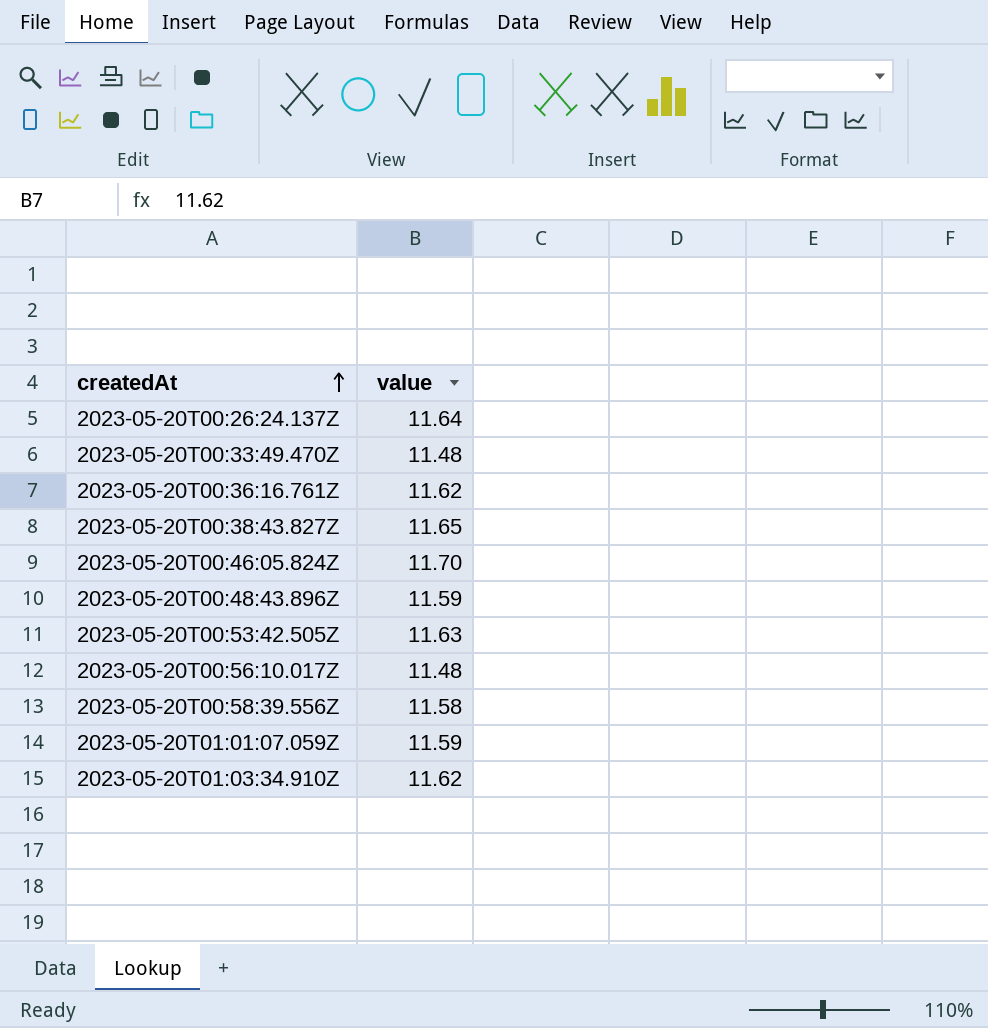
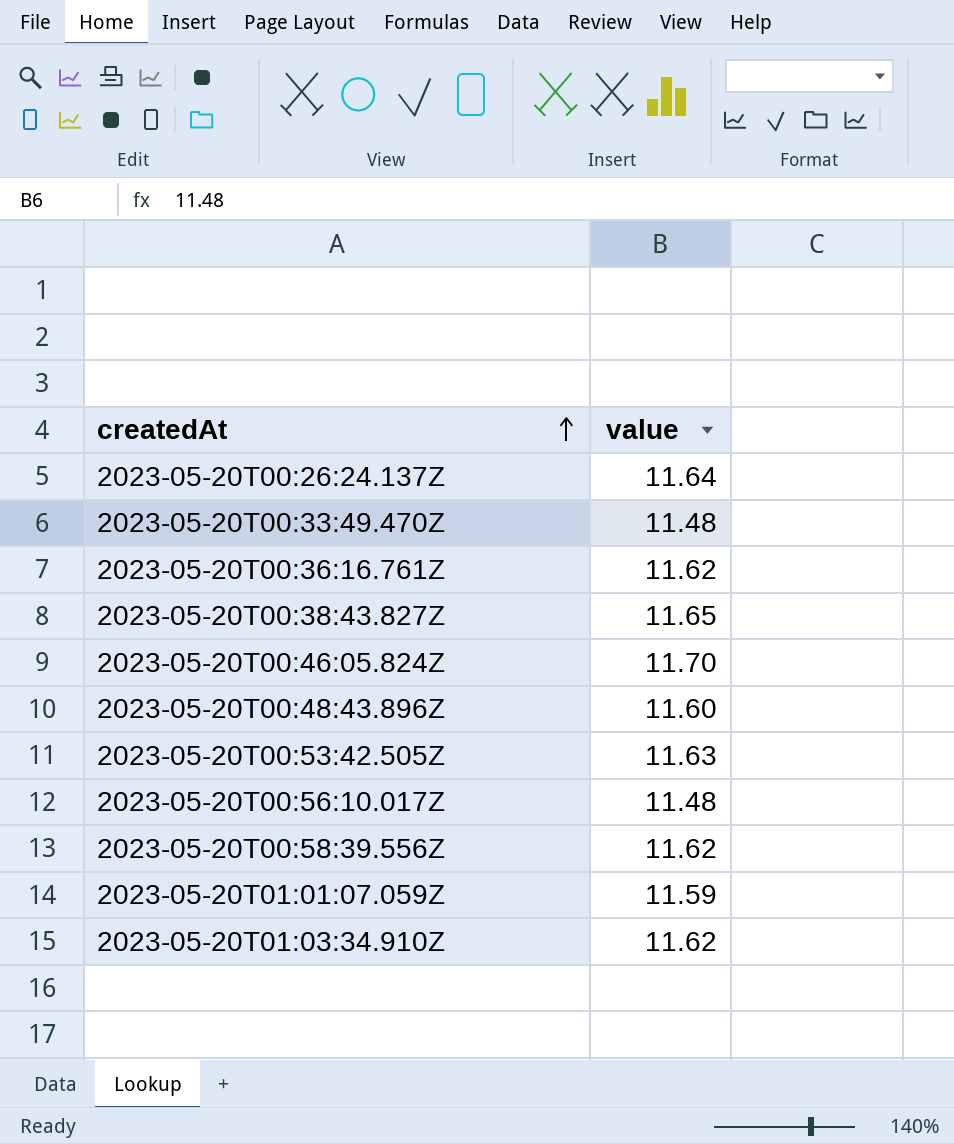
2023-05-20T00:48:43.896Z | value: 11.59 -> 11.60
2023-05-20T00:58:39.556Z | value: 11.58 -> 11.62

